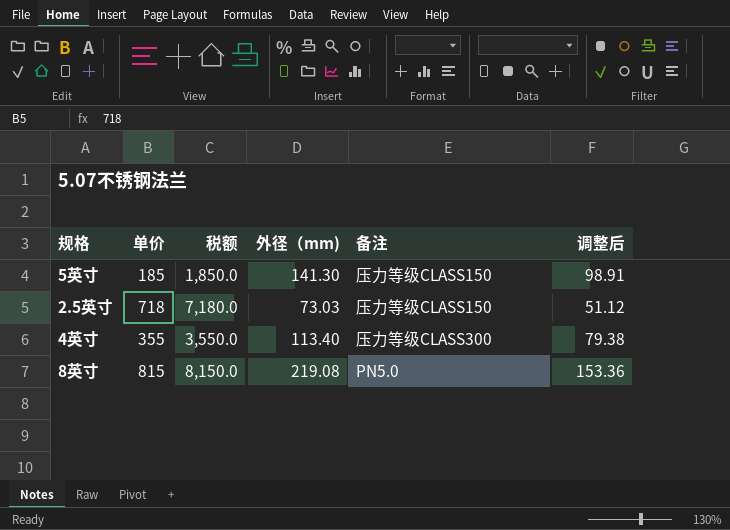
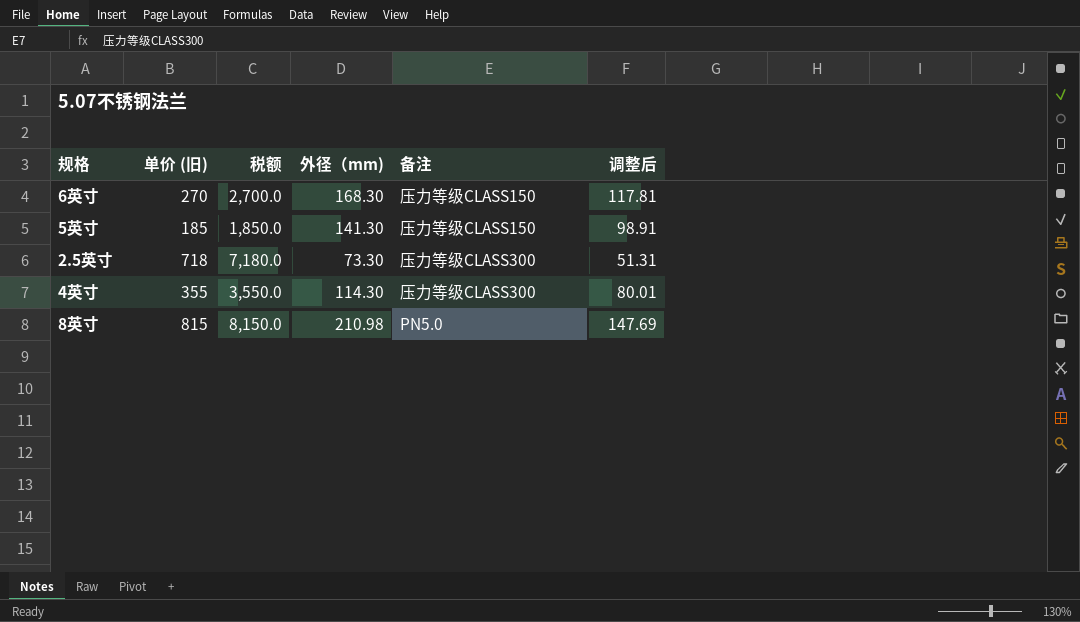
column name: 单价 -> 单价 (旧)
row 6英寸: none -> 270 | 2,700.0 | 168.30 | 压力等级CLASS150 | 117.81
2.5英寸 | 外径（mm): 73.03 -> 73.30
2.5英寸 | 备注: 压力等级CLASS150 -> 压力等级CLASS300
2.5英寸 | 调整后: 51.12 -> 51.31
4英寸 | 外径（mm): 113.40 -> 114.30
4英寸 | 调整后: 79.38 -> 80.01
8英寸 | 外径（mm): 219.08 -> 210.98
8英寸 | 调整后: 153.36 -> 147.69

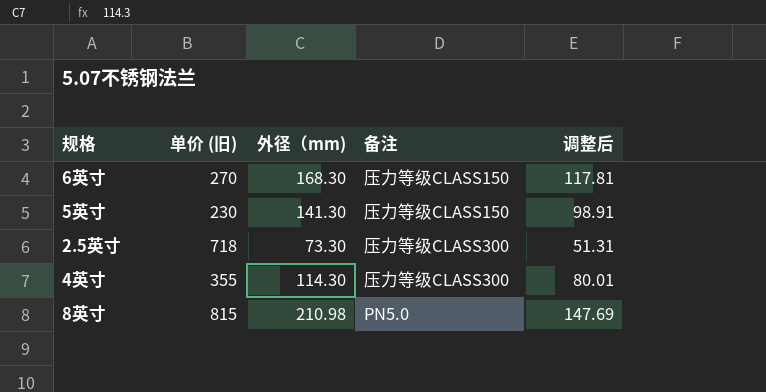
column 税额 | formula: [单价 (旧)] * 10 -> none
5英寸 | 单价 (旧): 185 -> 230

